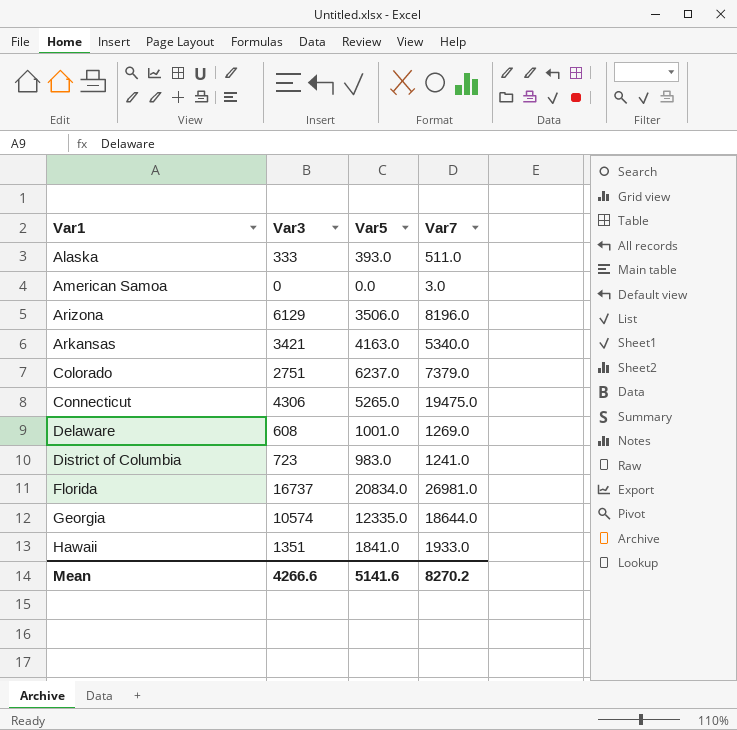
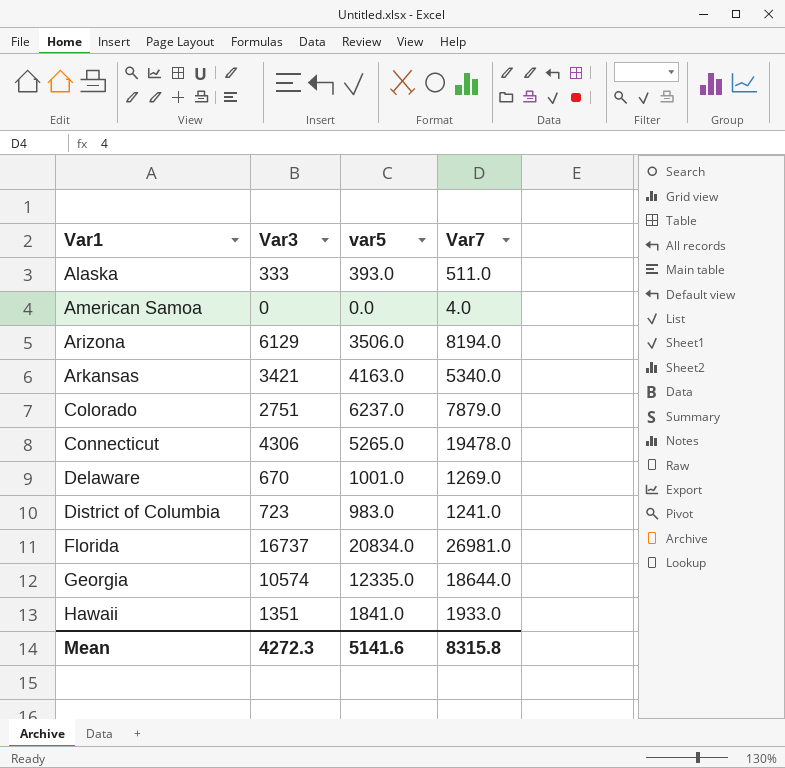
column name: Var5 -> var5
American Samoa | Var7: 3.0 -> 4.0
Arizona | Var7: 8196.0 -> 8194.0
Colorado | Var7: 7379.0 -> 7879.0
Connecticut | Var7: 19475.0 -> 19478.0
Delaware | Var3: 608 -> 670
Mean | Var3: 4266.6 -> 4272.3
Mean | Var7: 8270.2 -> 8315.8

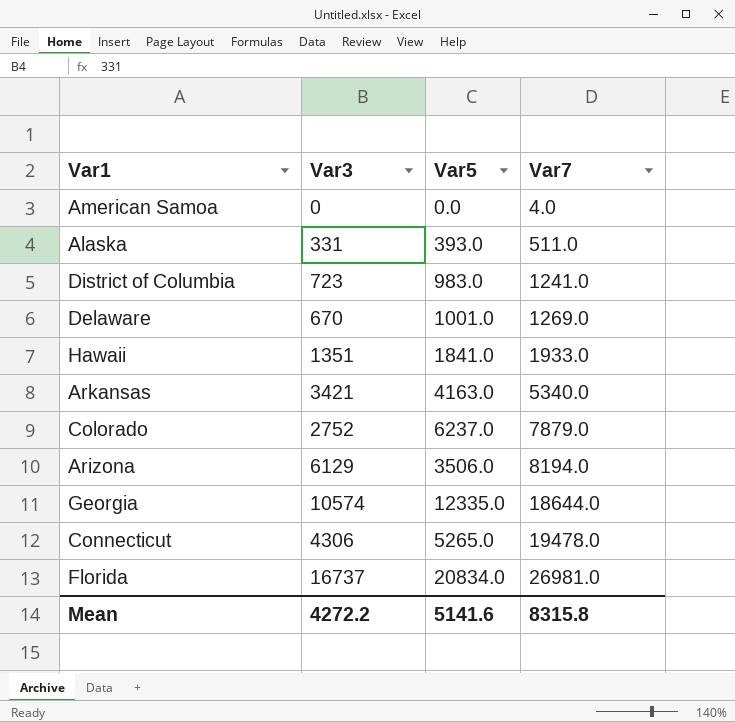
row order: Var1 ascending -> Var7 ascending
column name: var5 -> Var5
Alaska | Var3: 333 -> 331
Colorado | Var3: 2751 -> 2752
Mean | Var3: 4272.3 -> 4272.2

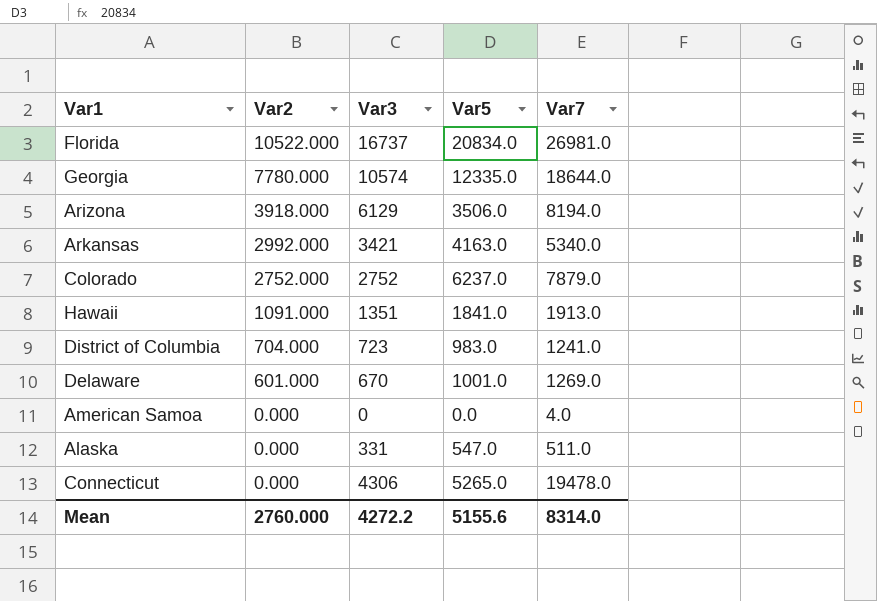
row order: Var7 ascending -> Var2 descending
column Var2 | position: none -> 2
Hawaii | Var7: 1933.0 -> 1913.0
Alaska | Var5: 393.0 -> 547.0
Mean | Var5: 5141.6 -> 5155.6
Mean | Var7: 8315.8 -> 8314.0

